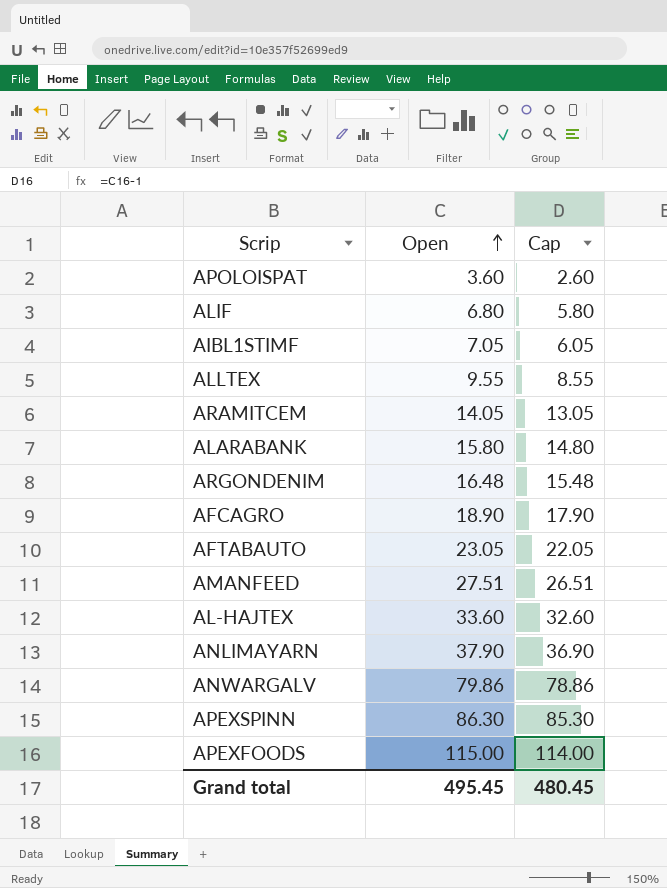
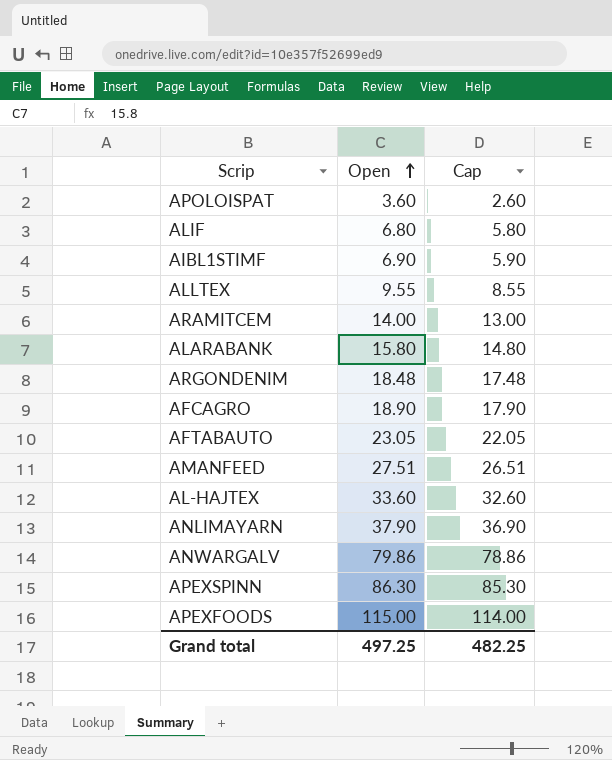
AIBL1STIMF | Open: 7.05 -> 6.90
AIBL1STIMF | Cap: 6.05 -> 5.90
ARAMITCEM | Open: 14.05 -> 14.00
ARAMITCEM | Cap: 13.05 -> 13.00
ARGONDENIM | Open: 16.48 -> 18.48
ARGONDENIM | Cap: 15.48 -> 17.48
Grand total | Open: 495.45 -> 497.25
Grand total | Cap: 480.45 -> 482.25

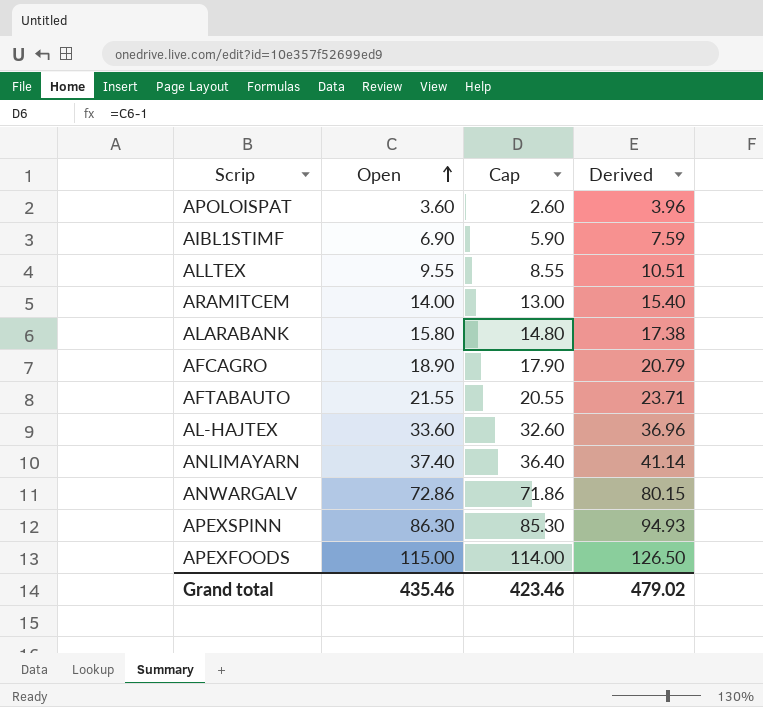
column Derived | formula: none -> [Open] * 1.1
row ALIF: 6.80 | 5.80 -> none
row ARGONDENIM: 18.48 | 17.48 -> none
row AMANFEED: 27.51 | 26.51 -> none
AFTABAUTO | Open: 23.05 -> 21.55
AFTABAUTO | Cap: 22.05 -> 20.55
ANLIMAYARN | Open: 37.90 -> 37.40
ANLIMAYARN | Cap: 36.90 -> 36.40
ANWARGALV | Open: 79.86 -> 72.86
ANWARGALV | Cap: 78.86 -> 71.86
Grand total | Open: 497.25 -> 435.46
Grand total | Cap: 482.25 -> 423.46

